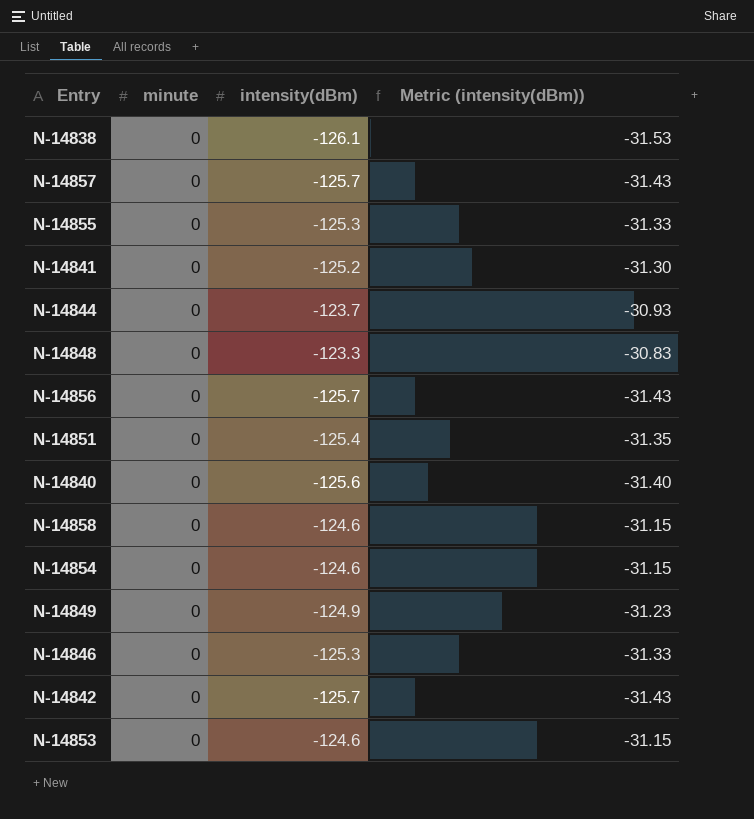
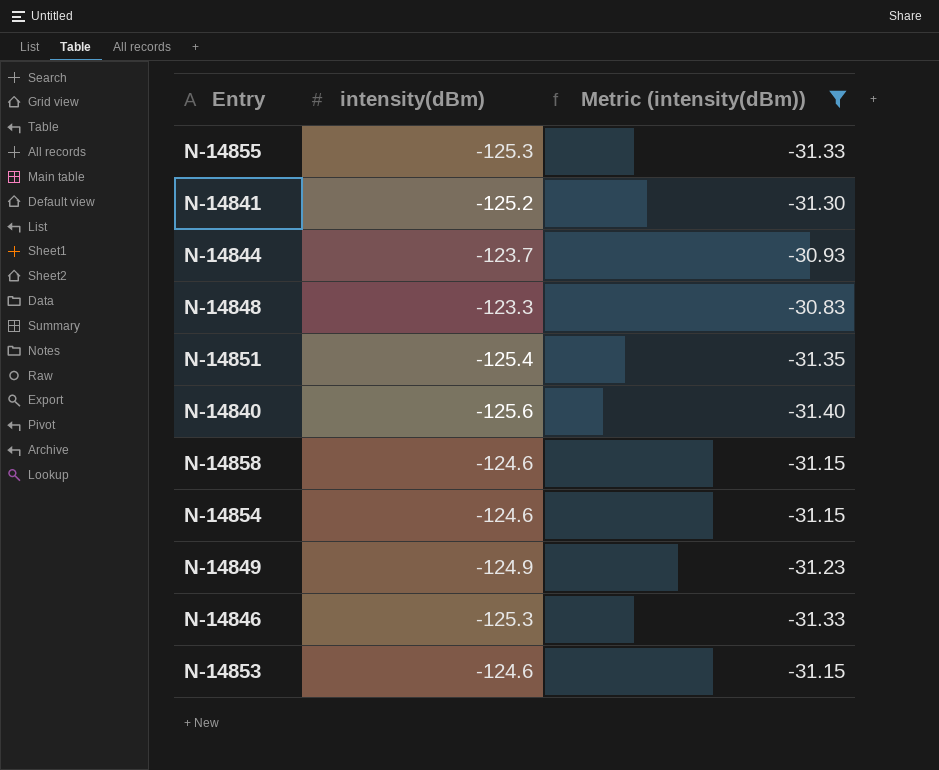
filter: none -> Metric (intensity(dBm)) >= -31.40
column minute | position: 2 -> none

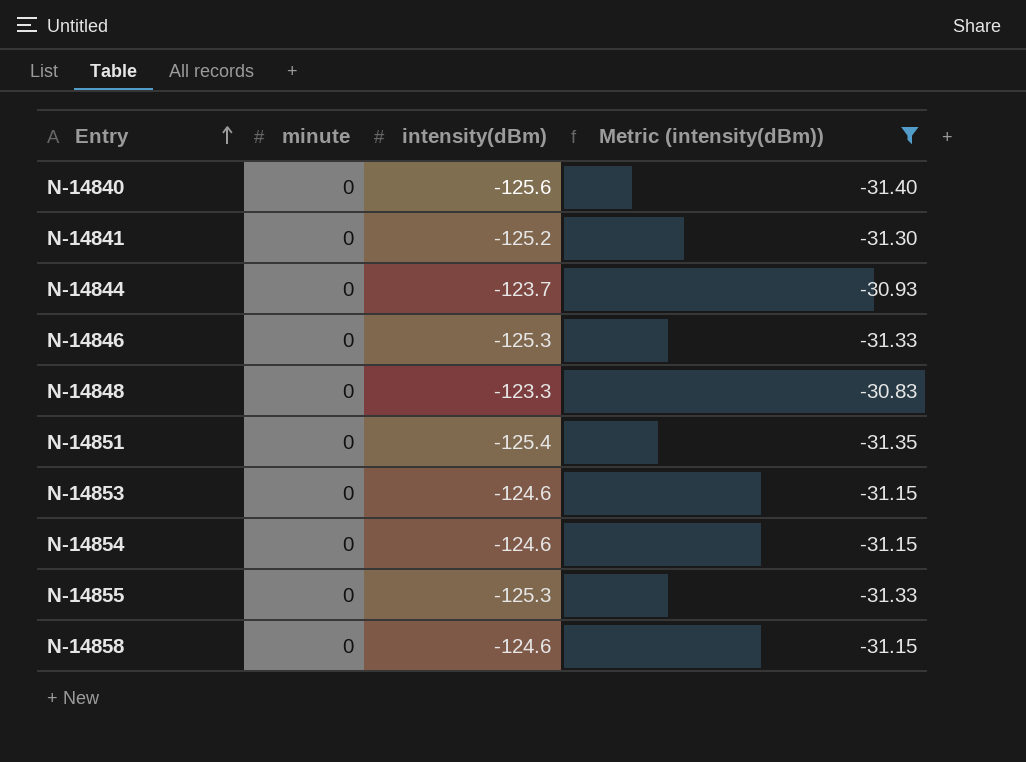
row order: none -> Entry ascending
column minute | position: none -> 2
row N-14849: -124.9 | -31.23 -> none

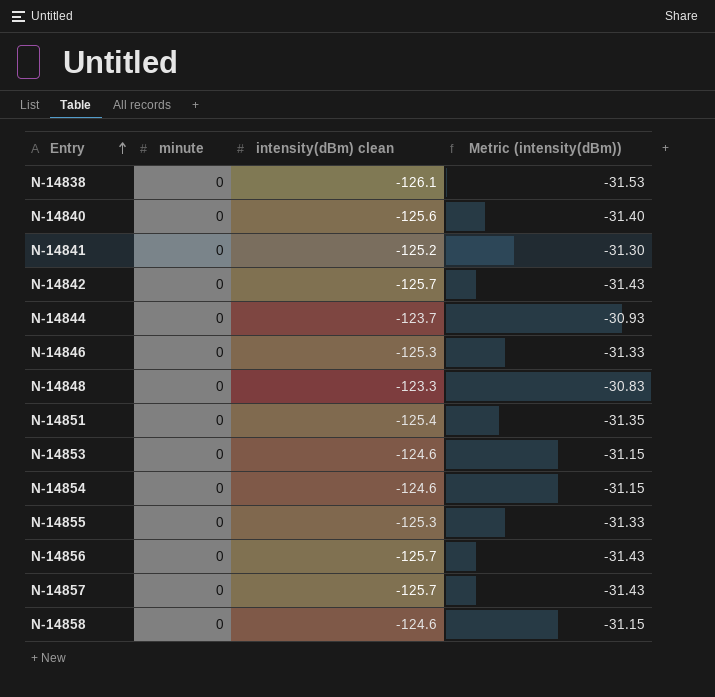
filter: Metric (intensity(dBm)) >= -31.40 -> none
column name: intensity(dBm) -> intensity(dBm) clean

